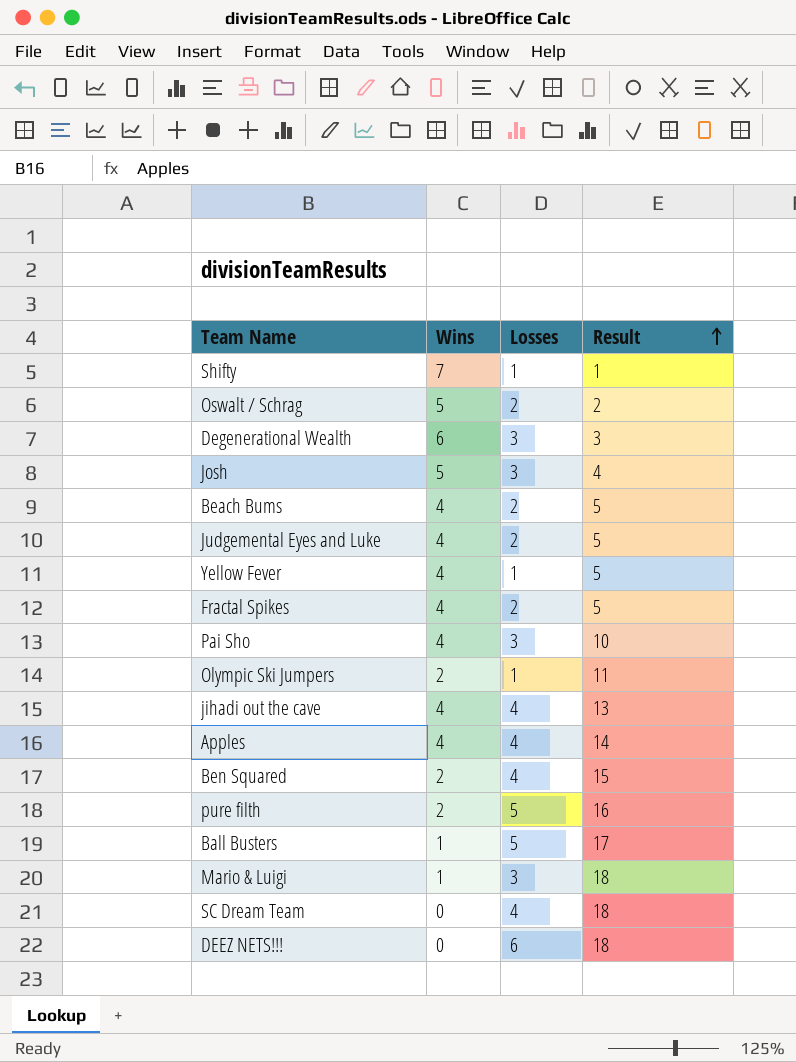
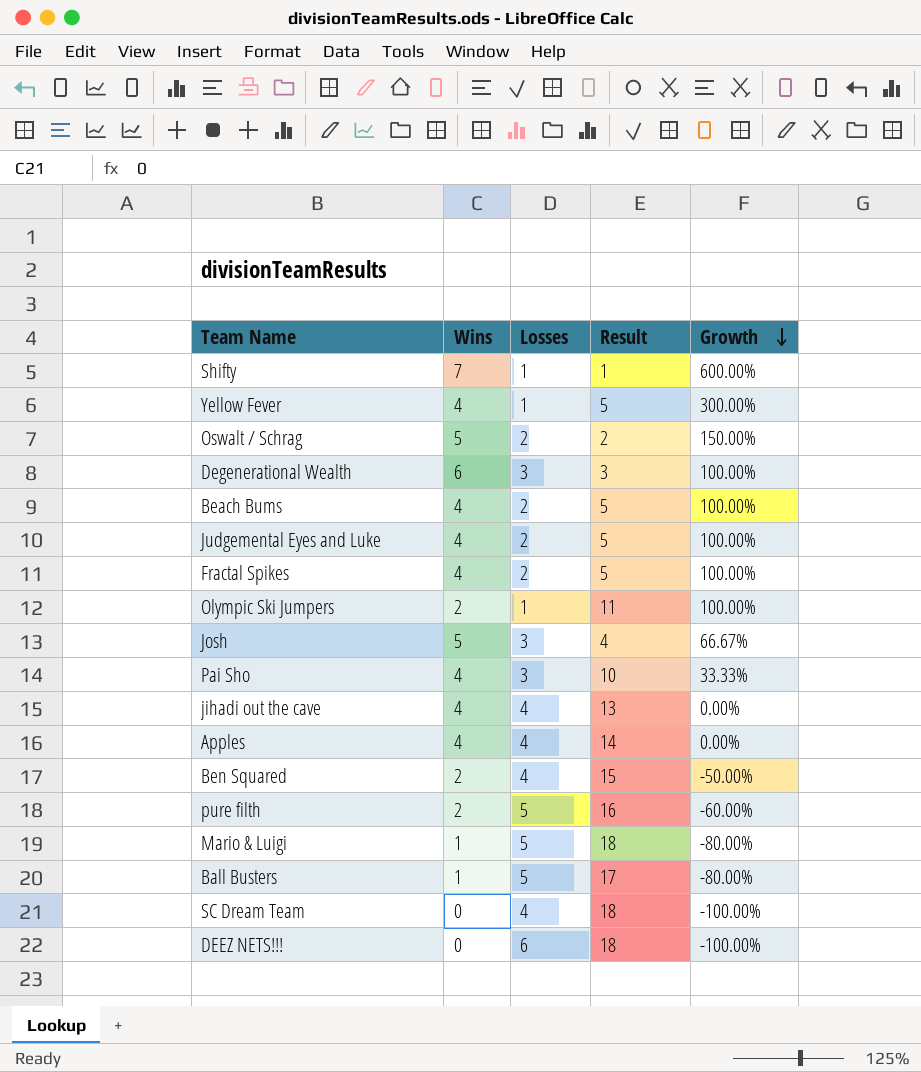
row order: Result ascending -> Growth descending
column Growth | formula: none -> ([Wins] - [Losses]) / [Losses]
Mario & Luigi | Losses: 3 -> 5

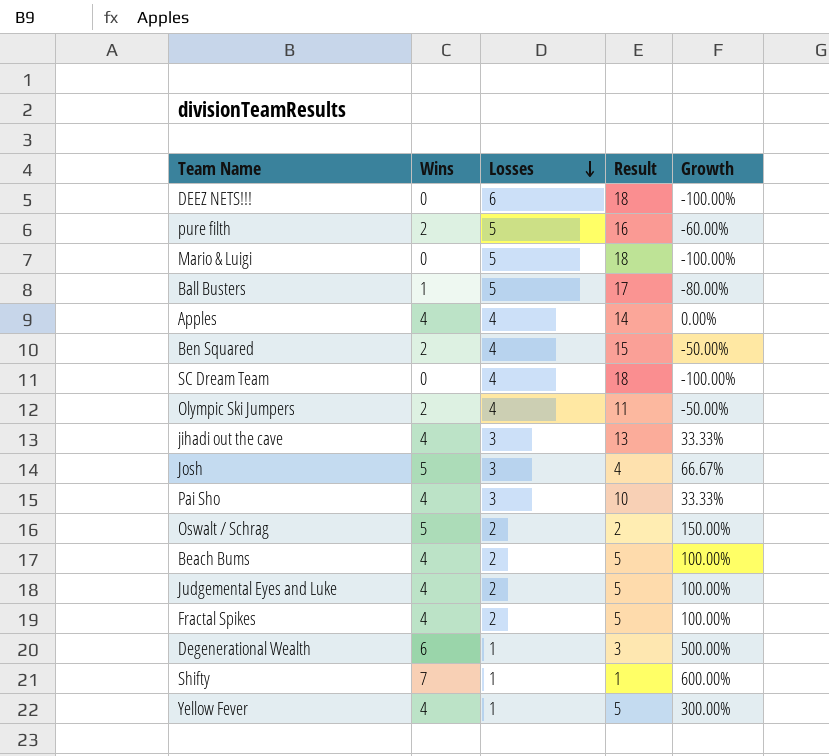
row order: Growth descending -> Losses descending
Mario & Luigi | Wins: 1 -> 0
Mario & Luigi | Growth: -80.00% -> -100.00%
Olympic Ski Jumpers | Losses: 1 -> 4
Olympic Ski Jumpers | Growth: 100.00% -> -50.00%
jihadi out the cave | Losses: 4 -> 3
jihadi out the cave | Growth: 0.00% -> 33.33%
Degenerational Wealth | Losses: 3 -> 1
Degenerational Wealth | Growth: 100.00% -> 500.00%

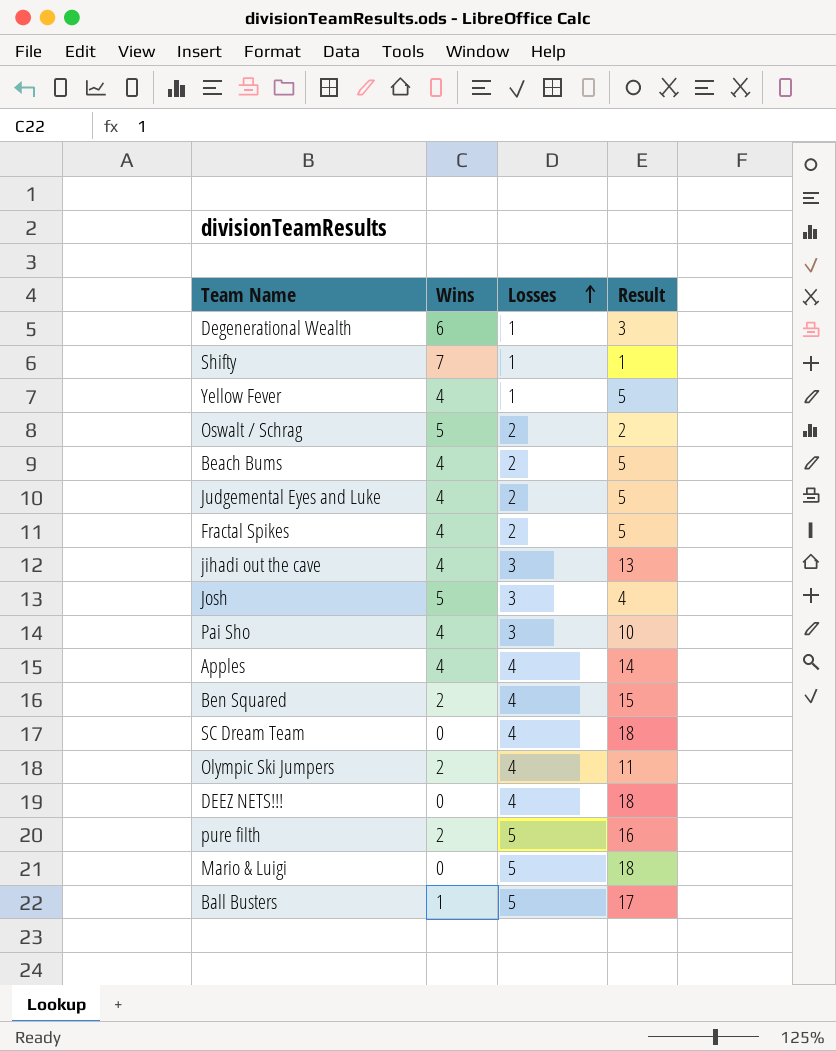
row order: Losses descending -> Losses ascending
column Growth | formula: ([Wins] - [Losses]) / [Losses] -> none
DEEZ NETS!!! | Losses: 6 -> 4

